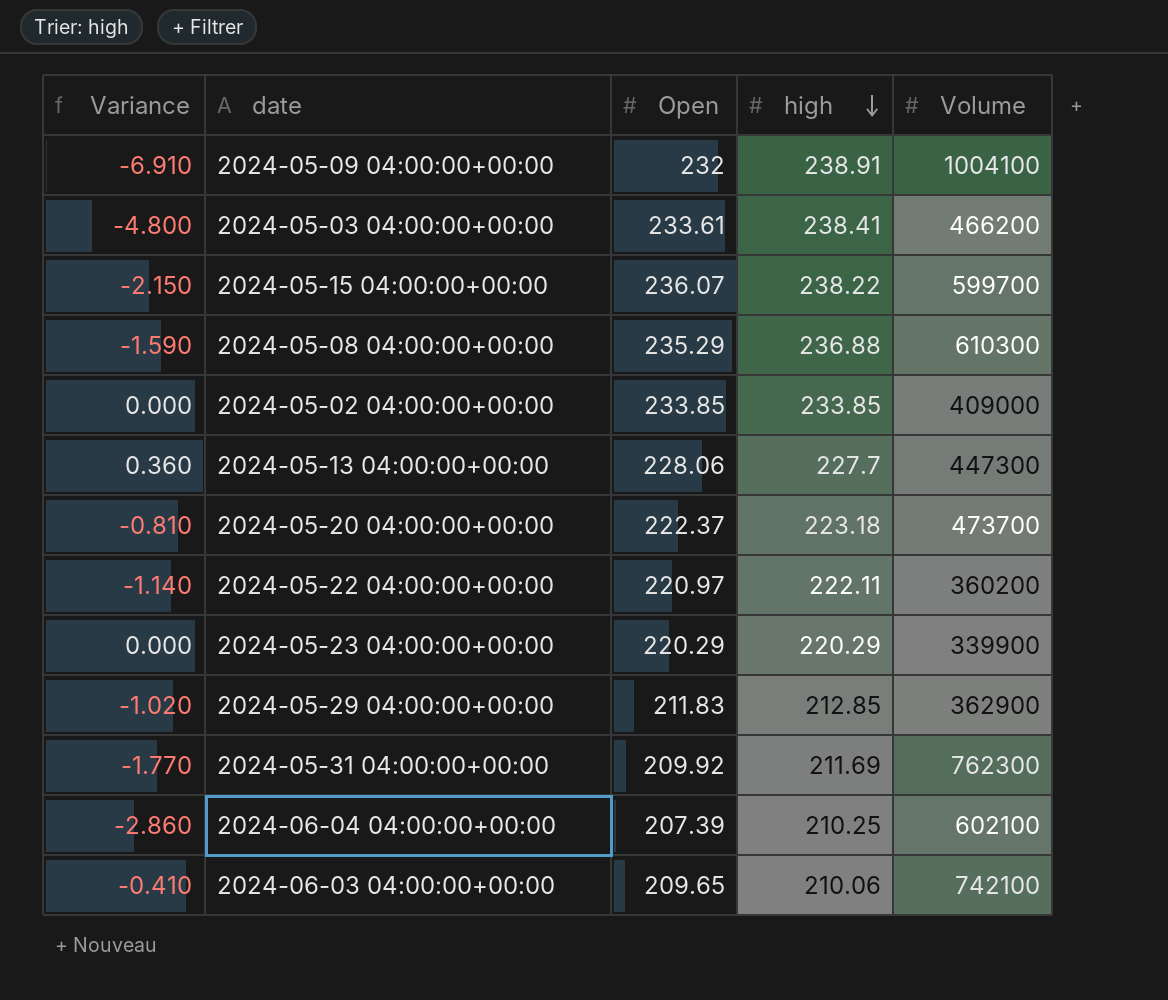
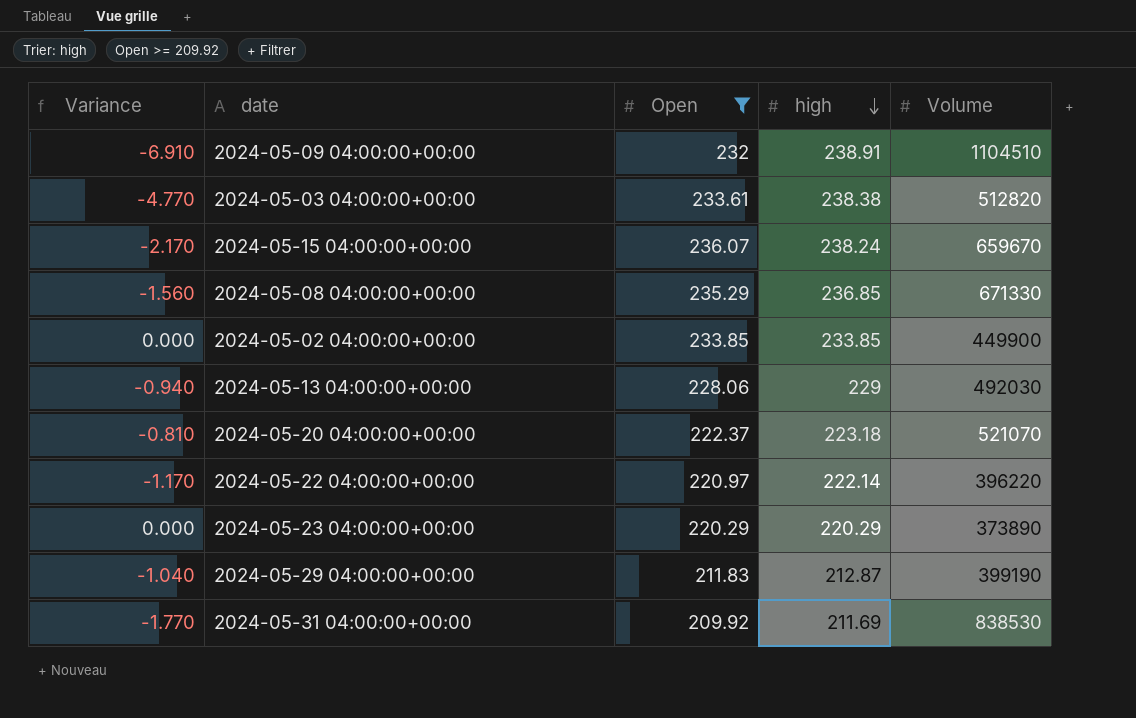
filter: none -> Open >= 209.92
2024-05-09 04:00:00+00:00 | Volume: 1004100 -> 1104510
2024-05-03 04:00:00+00:00 | Variance: -4.800 -> -4.770
2024-05-03 04:00:00+00:00 | high: 238.41 -> 238.38
2024-05-03 04:00:00+00:00 | Volume: 466200 -> 512820
2024-05-15 04:00:00+00:00 | Variance: -2.150 -> -2.170
2024-05-15 04:00:00+00:00 | high: 238.22 -> 238.24
2024-05-15 04:00:00+00:00 | Volume: 599700 -> 659670
2024-05-08 04:00:00+00:00 | Variance: -1.590 -> -1.560
2024-05-08 04:00:00+00:00 | high: 236.88 -> 236.85
2024-05-08 04:00:00+00:00 | Volume: 610300 -> 671330
2024-05-02 04:00:00+00:00 | Volume: 409000 -> 449900
2024-05-13 04:00:00+00:00 | Variance: 0.360 -> -0.940
2024-05-13 04:00:00+00:00 | high: 227.7 -> 229
2024-05-13 04:00:00+00:00 | Volume: 447300 -> 492030
2024-05-20 04:00:00+00:00 | Volume: 473700 -> 521070
2024-05-22 04:00:00+00:00 | Variance: -1.140 -> -1.170
2024-05-22 04:00:00+00:00 | high: 222.11 -> 222.14
2024-05-22 04:00:00+00:00 | Volume: 360200 -> 396220
2024-05-23 04:00:00+00:00 | Volume: 339900 -> 373890
2024-05-29 04:00:00+00:00 | Variance: -1.020 -> -1.040
2024-05-29 04:00:00+00:00 | high: 212.85 -> 212.87
2024-05-29 04:00:00+00:00 | Volume: 362900 -> 399190
2024-05-31 04:00:00+00:00 | Volume: 762300 -> 838530

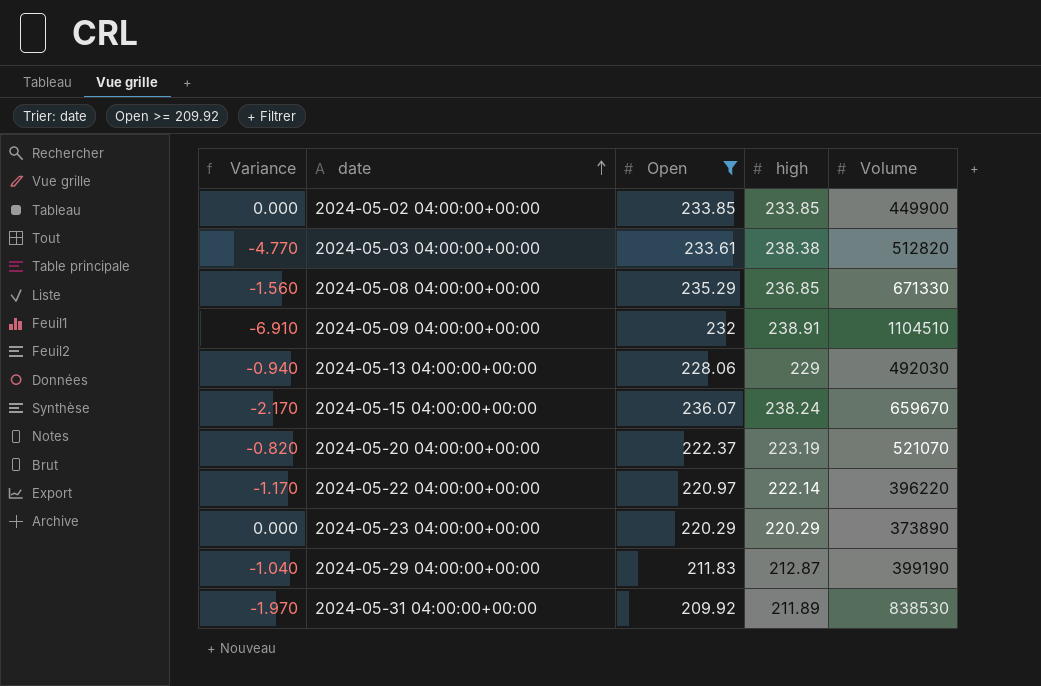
row order: high descending -> date ascending
2024-05-20 04:00:00+00:00 | Variance: -0.810 -> -0.820
2024-05-20 04:00:00+00:00 | high: 223.18 -> 223.19
2024-05-31 04:00:00+00:00 | Variance: -1.770 -> -1.970
2024-05-31 04:00:00+00:00 | high: 211.69 -> 211.89

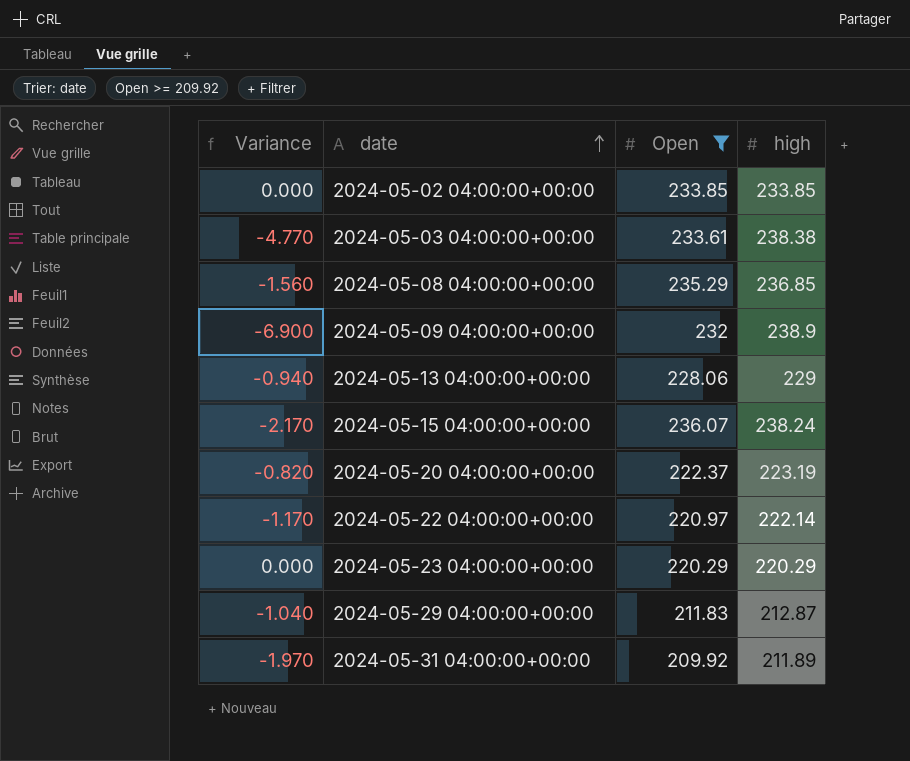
column Volume | position: 5 -> none
2024-05-09 04:00:00+00:00 | Variance: -6.910 -> -6.900
2024-05-09 04:00:00+00:00 | high: 238.91 -> 238.9

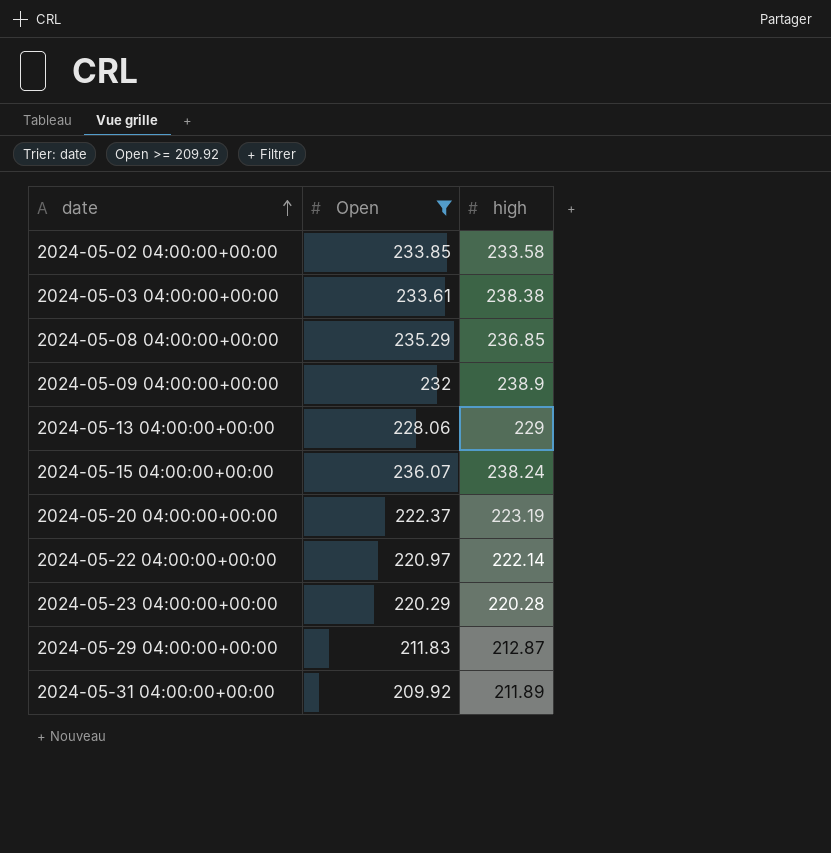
column Variance | formula: [Open] - [high] -> none
2024-05-02 04:00:00+00:00 | high: 233.85 -> 233.58
2024-05-23 04:00:00+00:00 | high: 220.29 -> 220.28

